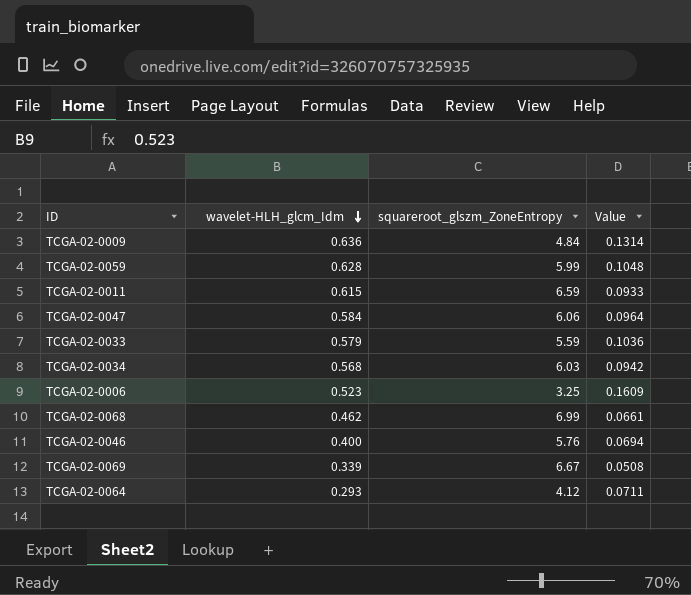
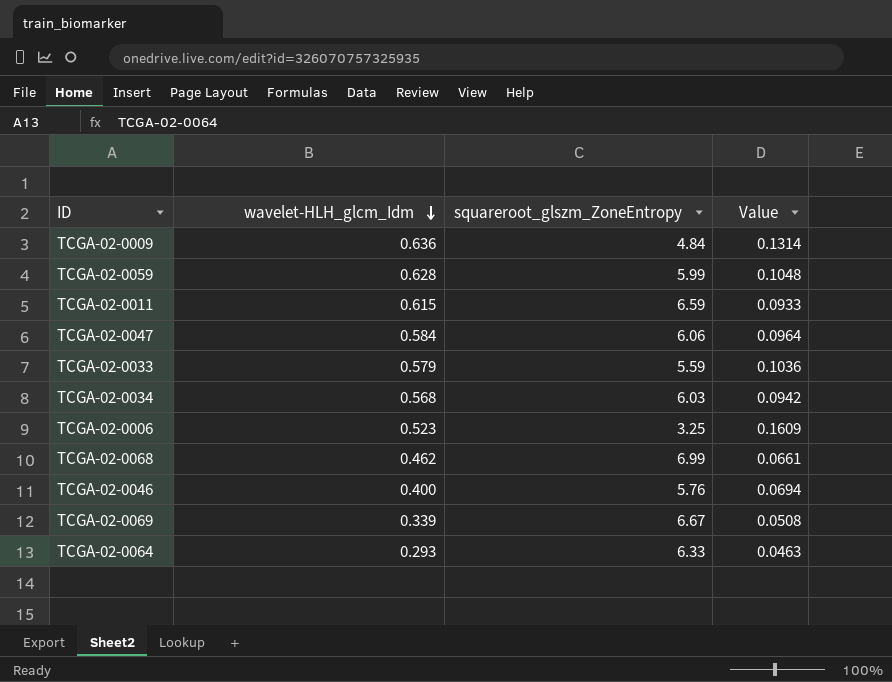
TCGA-02-0064 | squareroot_glszm_ZoneEntropy: 4.12 -> 6.33
TCGA-02-0064 | Value: 0.0711 -> 0.0463

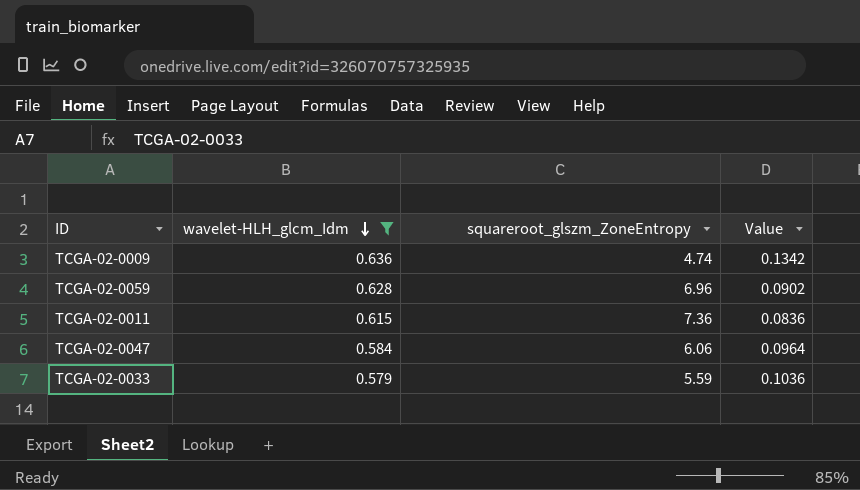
filter: none -> wavelet-HLH_glcm_Idm >= 0.579
TCGA-02-0009 | squareroot_glszm_ZoneEntropy: 4.84 -> 4.74
TCGA-02-0009 | Value: 0.1314 -> 0.1342
TCGA-02-0059 | squareroot_glszm_ZoneEntropy: 5.99 -> 6.96
TCGA-02-0059 | Value: 0.1048 -> 0.0902
TCGA-02-0011 | squareroot_glszm_ZoneEntropy: 6.59 -> 7.36
TCGA-02-0011 | Value: 0.0933 -> 0.0836

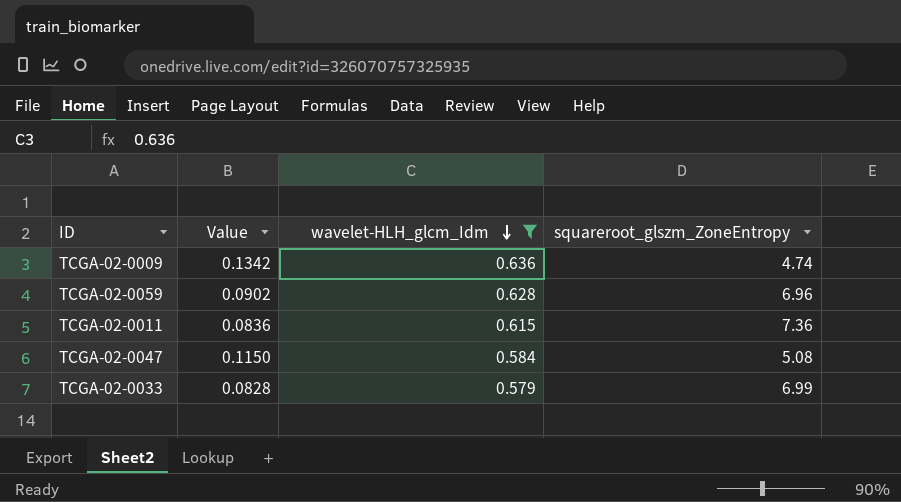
column Value | position: 4 -> 2
TCGA-02-0047 | Value: 0.0964 -> 0.1150
TCGA-02-0047 | squareroot_glszm_ZoneEntropy: 6.06 -> 5.08
TCGA-02-0033 | Value: 0.1036 -> 0.0828
TCGA-02-0033 | squareroot_glszm_ZoneEntropy: 5.59 -> 6.99

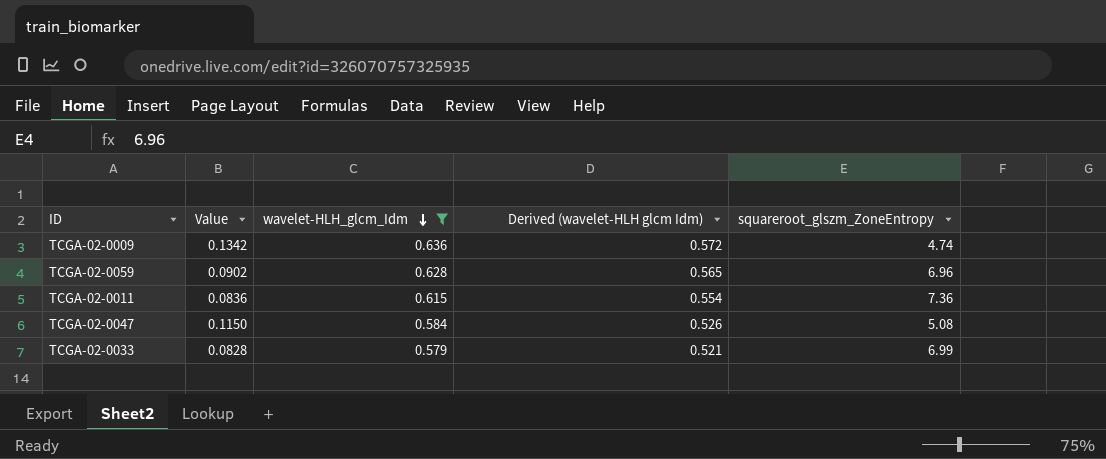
column Derived (wavelet-HLH glcm Idm) | formula: none -> [wavelet-HLH_glcm_Idm] * 0.9

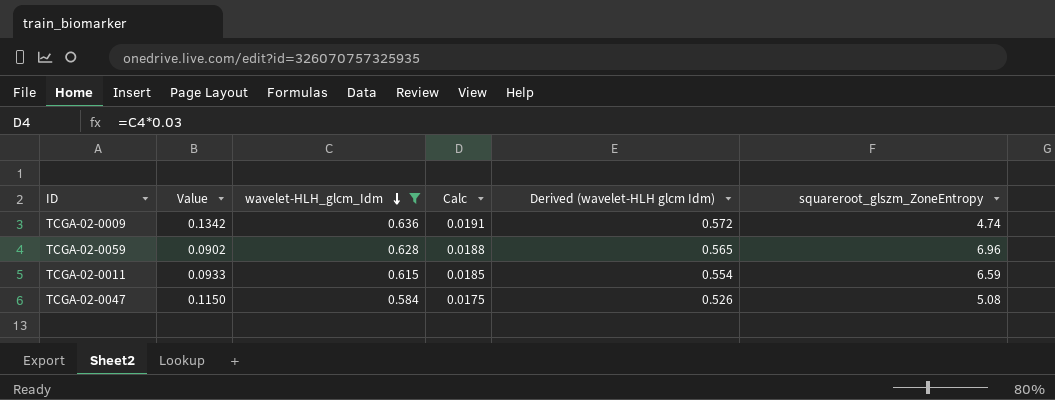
column Calc | formula: none -> [wavelet-HLH_glcm_Idm] * 0.03
row TCGA-02-0033: 0.0828 | 0.579 | 0.521 | 6.99 -> none
TCGA-02-0011 | Value: 0.0836 -> 0.0933
TCGA-02-0011 | squareroot_glszm_ZoneEntropy: 7.36 -> 6.59

